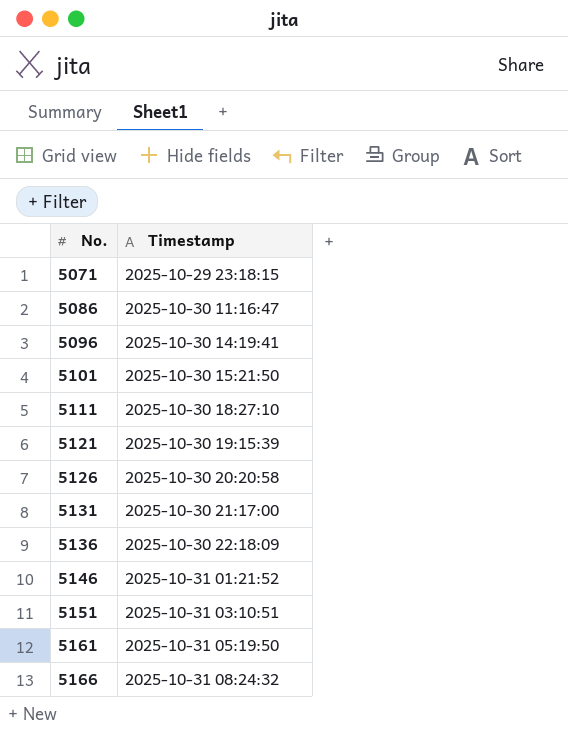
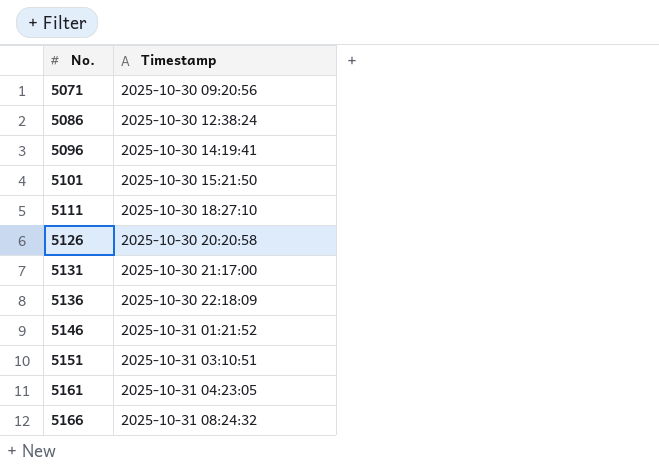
row 5121: 2025-10-30 19:15:39 -> none
5071 | Timestamp: 2025-10-29 23:18:15 -> 2025-10-30 09:20:56
5086 | Timestamp: 2025-10-30 11:16:47 -> 2025-10-30 12:38:24
5161 | Timestamp: 2025-10-31 05:19:50 -> 2025-10-31 04:23:05

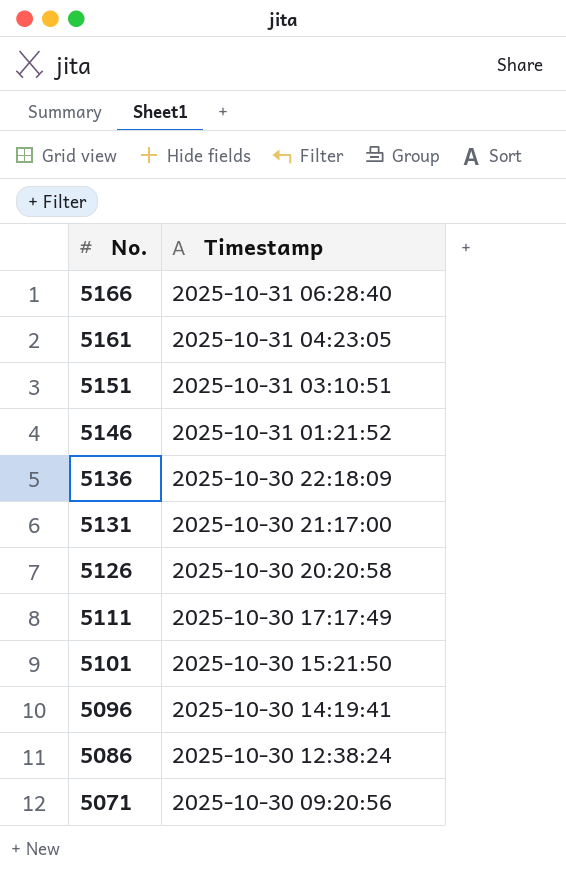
row order: No. ascending -> No. descending
5166 | Timestamp: 2025-10-31 08:24:32 -> 2025-10-31 06:28:40
5111 | Timestamp: 2025-10-30 18:27:10 -> 2025-10-30 17:17:49

